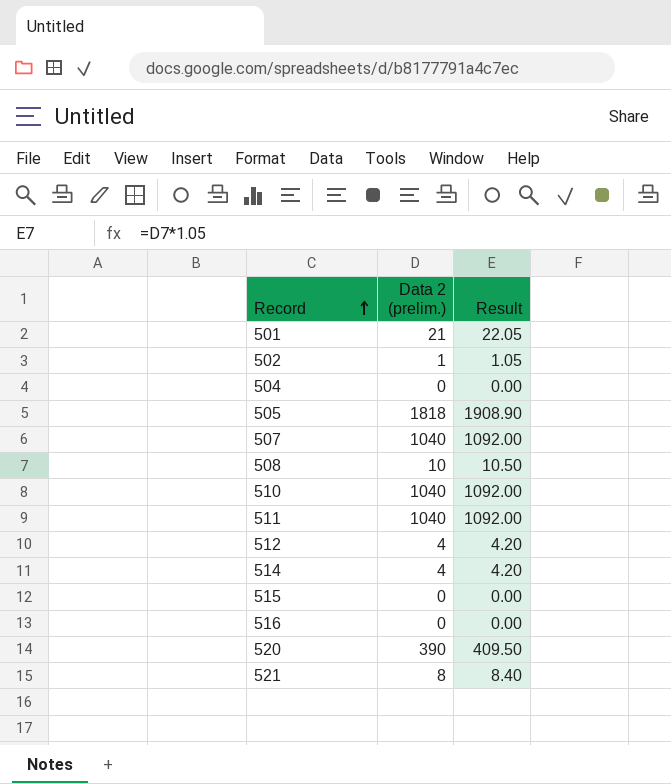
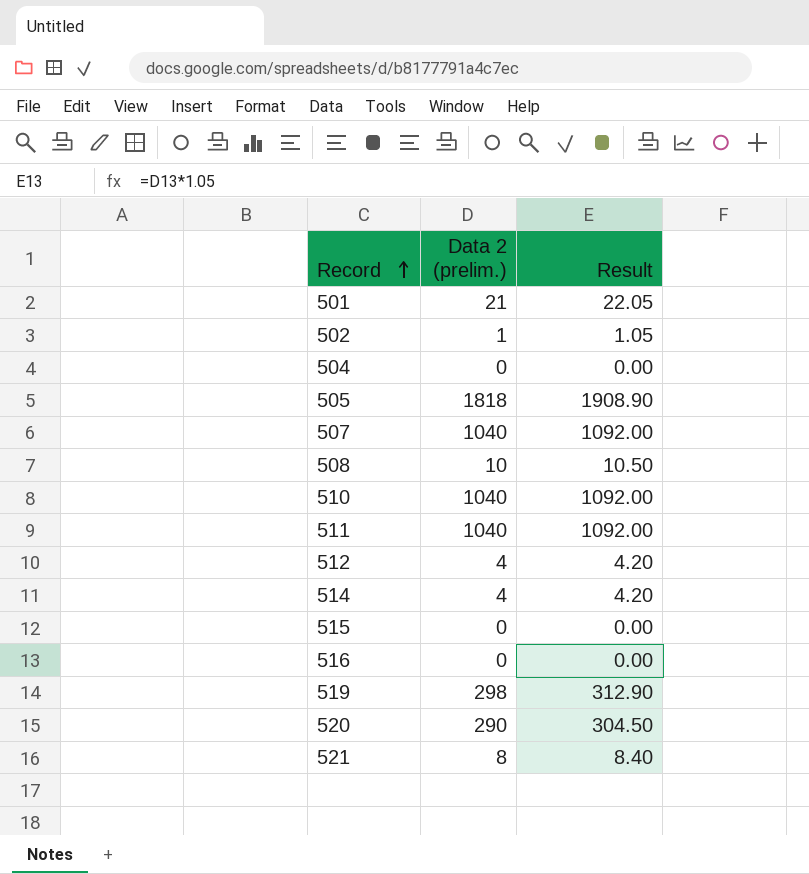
row 519: none -> 298 | 312.90
520 | Data 2 (prelim.): 390 -> 290
520 | Result: 409.50 -> 304.50

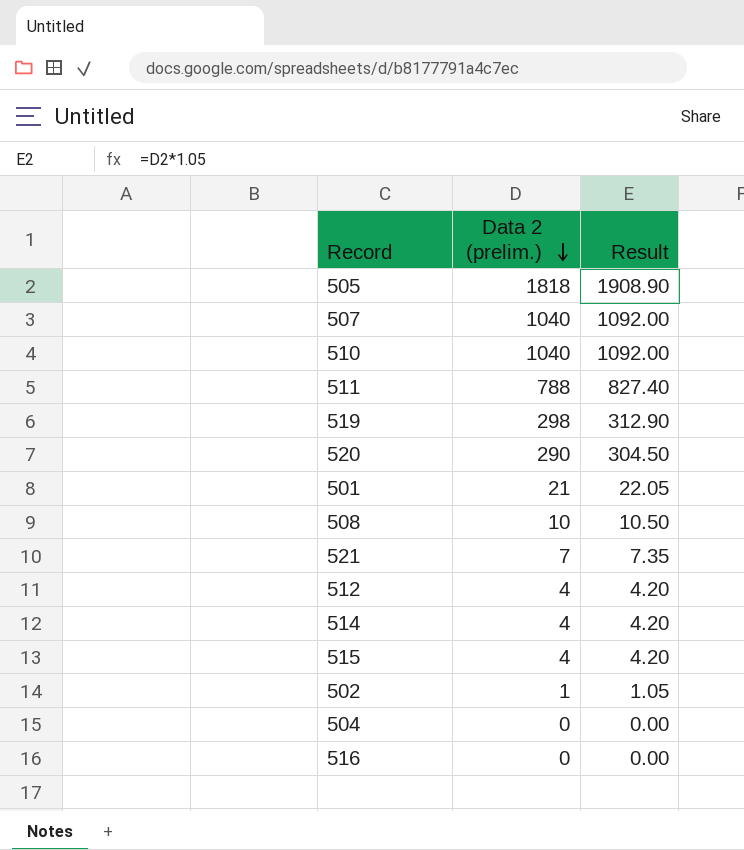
row order: Record ascending -> Data 2 (prelim.) descending
511 | Data 2 (prelim.): 1040 -> 788
511 | Result: 1092.00 -> 827.40
521 | Data 2 (prelim.): 8 -> 7
521 | Result: 8.40 -> 7.35
515 | Data 2 (prelim.): 0 -> 4
515 | Result: 0.00 -> 4.20

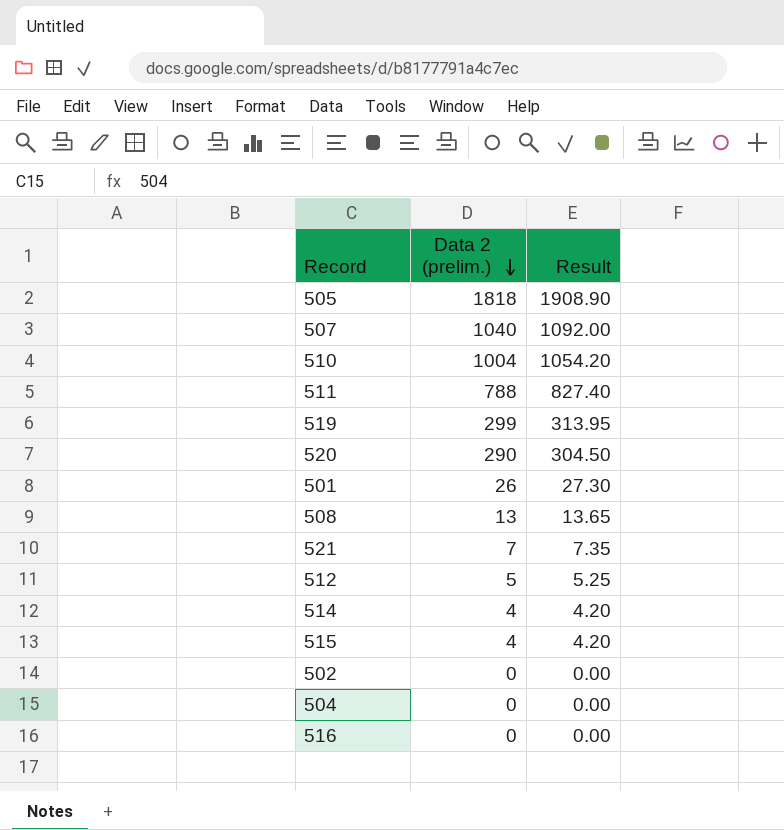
510 | Data 2 (prelim.): 1040 -> 1004
510 | Result: 1092.00 -> 1054.20
519 | Data 2 (prelim.): 298 -> 299
519 | Result: 312.90 -> 313.95
501 | Data 2 (prelim.): 21 -> 26
501 | Result: 22.05 -> 27.30
508 | Data 2 (prelim.): 10 -> 13
508 | Result: 10.50 -> 13.65
512 | Data 2 (prelim.): 4 -> 5
512 | Result: 4.20 -> 5.25
502 | Data 2 (prelim.): 1 -> 0
502 | Result: 1.05 -> 0.00

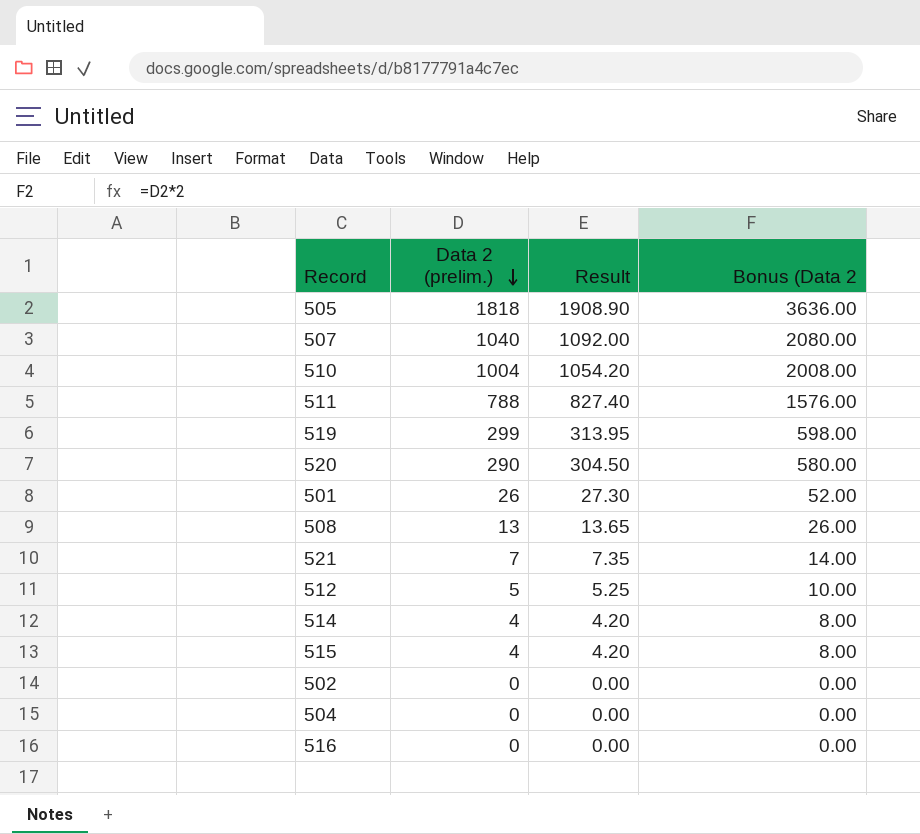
column Bonus (Data 2 | formula: none -> [Data 2 (prelim.)] * 2

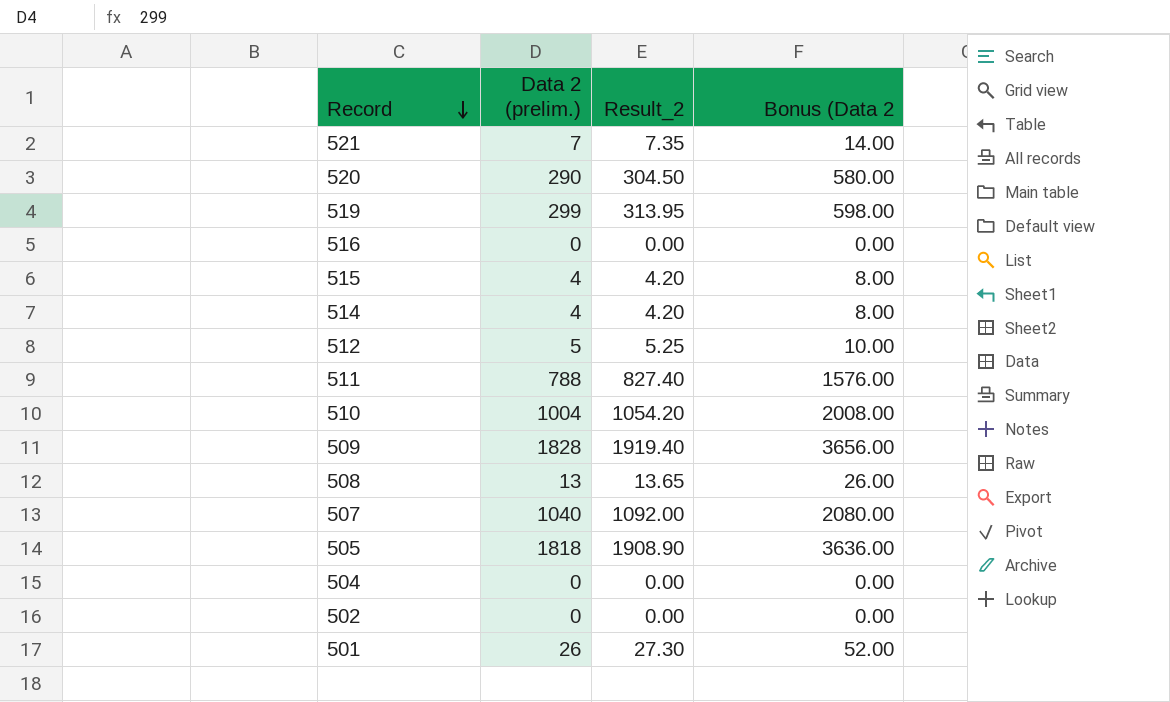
row order: Data 2 (prelim.) descending -> Record descending
column name: Result -> Result_2
row 509: none -> 1828 | 1919.40 | 3656.00

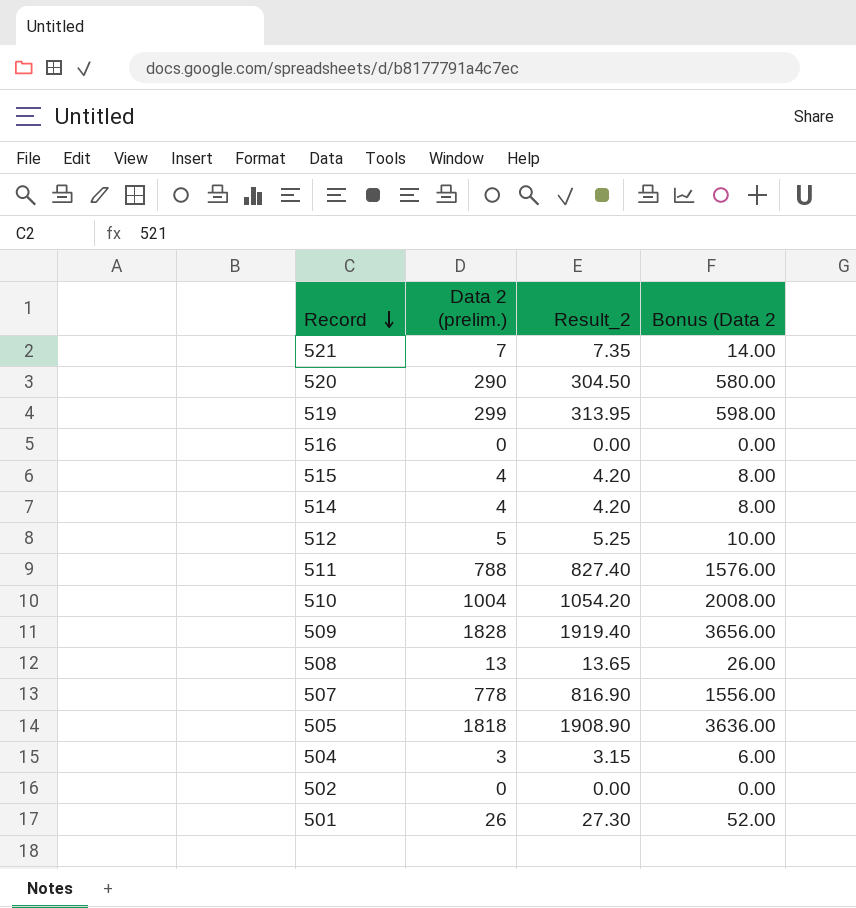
507 | Data 2 (prelim.): 1040 -> 778
507 | Result_2: 1092.00 -> 816.90
507 | Bonus (Data 2: 2080.00 -> 1556.00
504 | Data 2 (prelim.): 0 -> 3
504 | Result_2: 0.00 -> 3.15
504 | Bonus (Data 2: 0.00 -> 6.00

